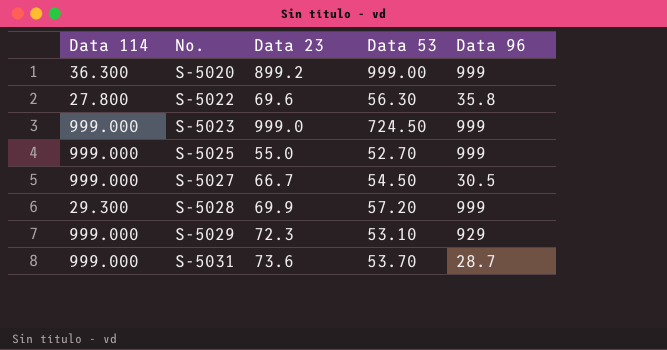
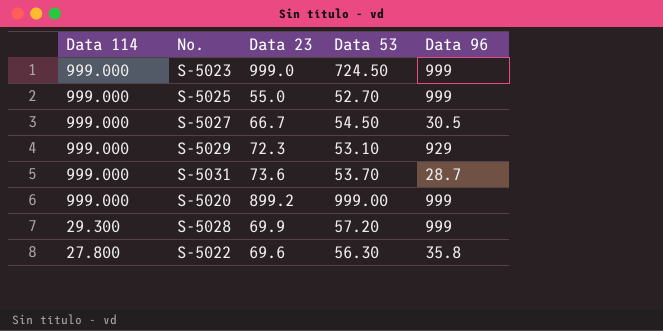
row order: No. ascending -> Data 114 descending
S-5020 | Data 114: 36.300 -> 999.000

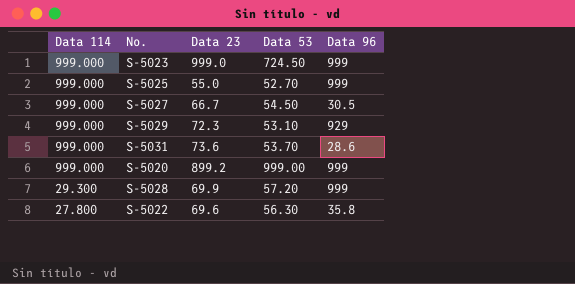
S-5031 | Data 96: 28.7 -> 28.6

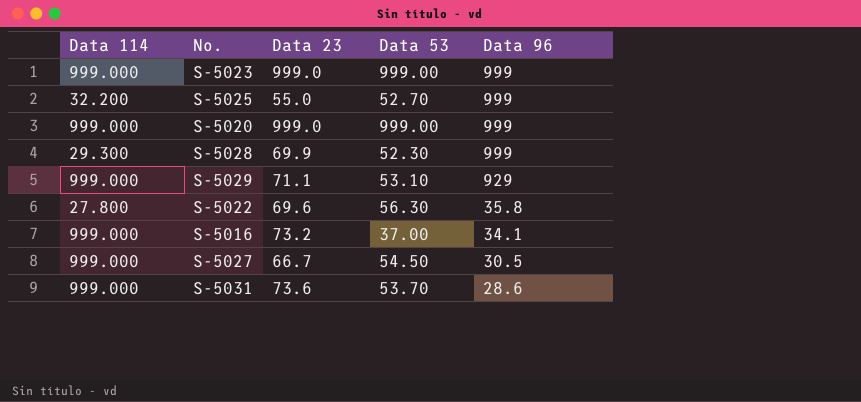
row order: Data 114 descending -> Data 96 descending
S-5023 | Data 53: 724.50 -> 999.00
S-5025 | Data 114: 999.000 -> 32.200
S-5020 | Data 23: 899.2 -> 999.0
S-5028 | Data 53: 57.20 -> 52.30
S-5029 | Data 23: 72.3 -> 71.1
row S-5016: none -> 999.000 | 73.2 | 37.00 | 34.1

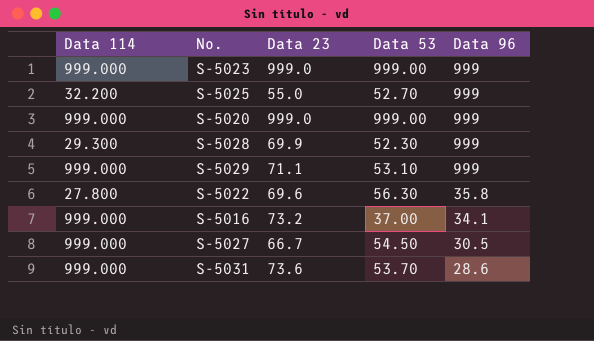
S-5029 | Data 96: 929 -> 999

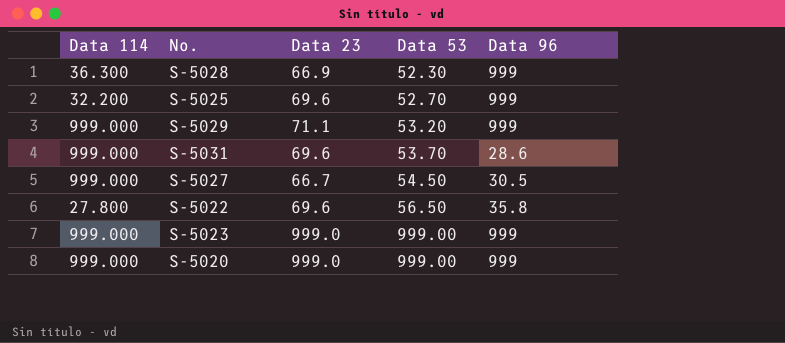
row order: Data 96 descending -> Data 53 ascending
row S-5016: 999.000 | 73.2 | 37.00 | 34.1 -> none
S-5028 | Data 114: 29.300 -> 36.300
S-5028 | Data 23: 69.9 -> 66.9
S-5025 | Data 23: 55.0 -> 69.6
S-5029 | Data 53: 53.10 -> 53.20
S-5031 | Data 23: 73.6 -> 69.6
S-5022 | Data 53: 56.30 -> 56.50

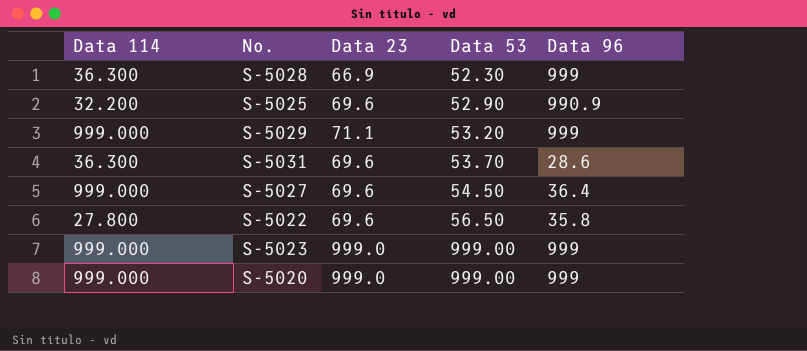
S-5025 | Data 53: 52.70 -> 52.90
S-5025 | Data 96: 999 -> 990.9
S-5031 | Data 114: 999.000 -> 36.300
S-5027 | Data 23: 66.7 -> 69.6
S-5027 | Data 96: 30.5 -> 36.4

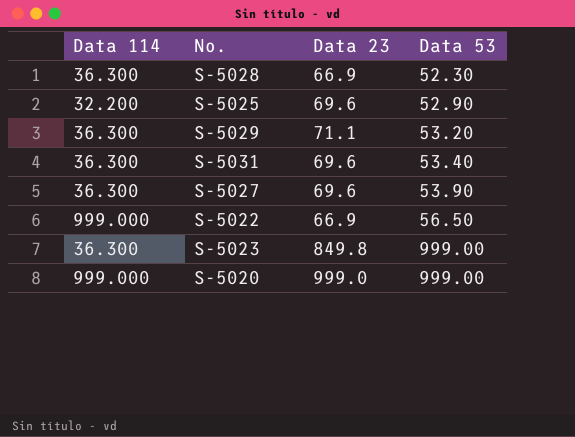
column Data 96 | position: 5 -> none
S-5029 | Data 114: 999.000 -> 36.300
S-5031 | Data 53: 53.70 -> 53.40
S-5027 | Data 114: 999.000 -> 36.300
S-5027 | Data 53: 54.50 -> 53.90
S-5022 | Data 114: 27.800 -> 999.000
S-5022 | Data 23: 69.6 -> 66.9
S-5023 | Data 114: 999.000 -> 36.300
S-5023 | Data 23: 999.0 -> 849.8

